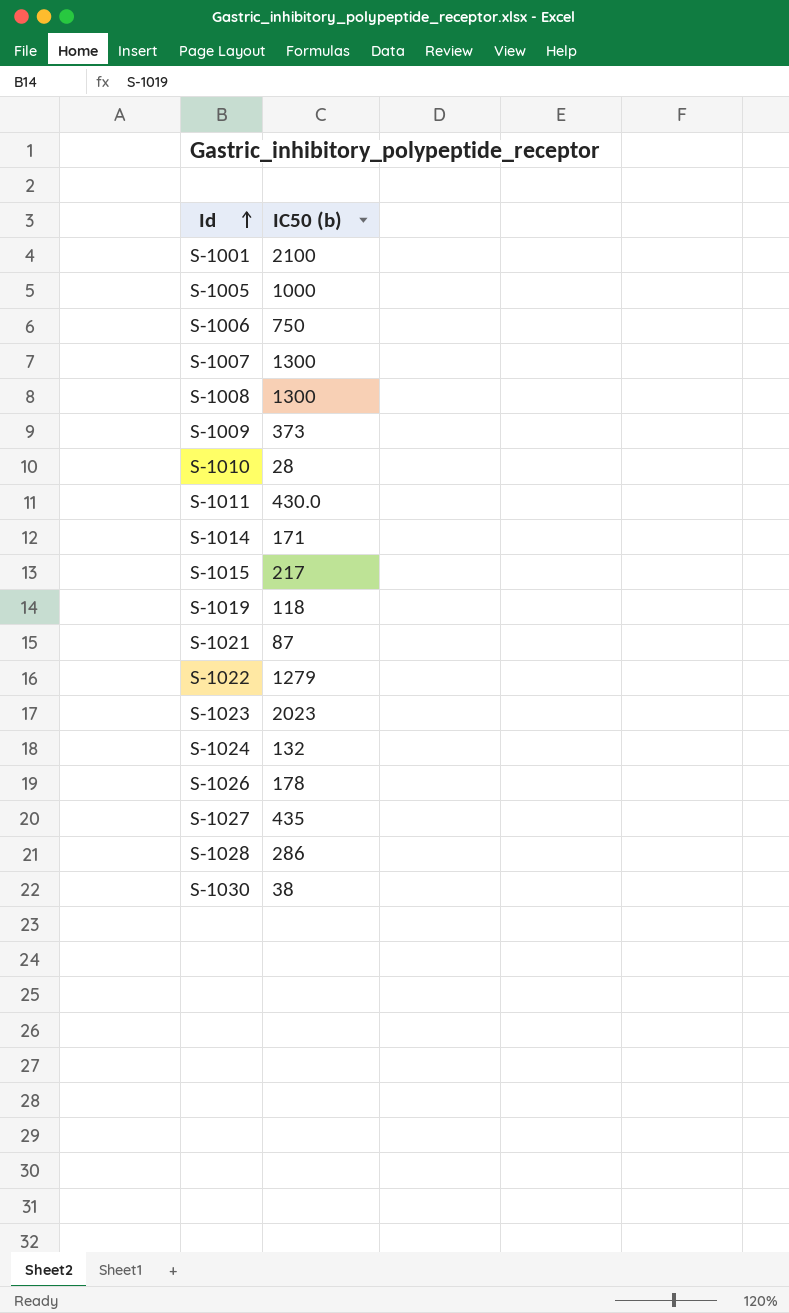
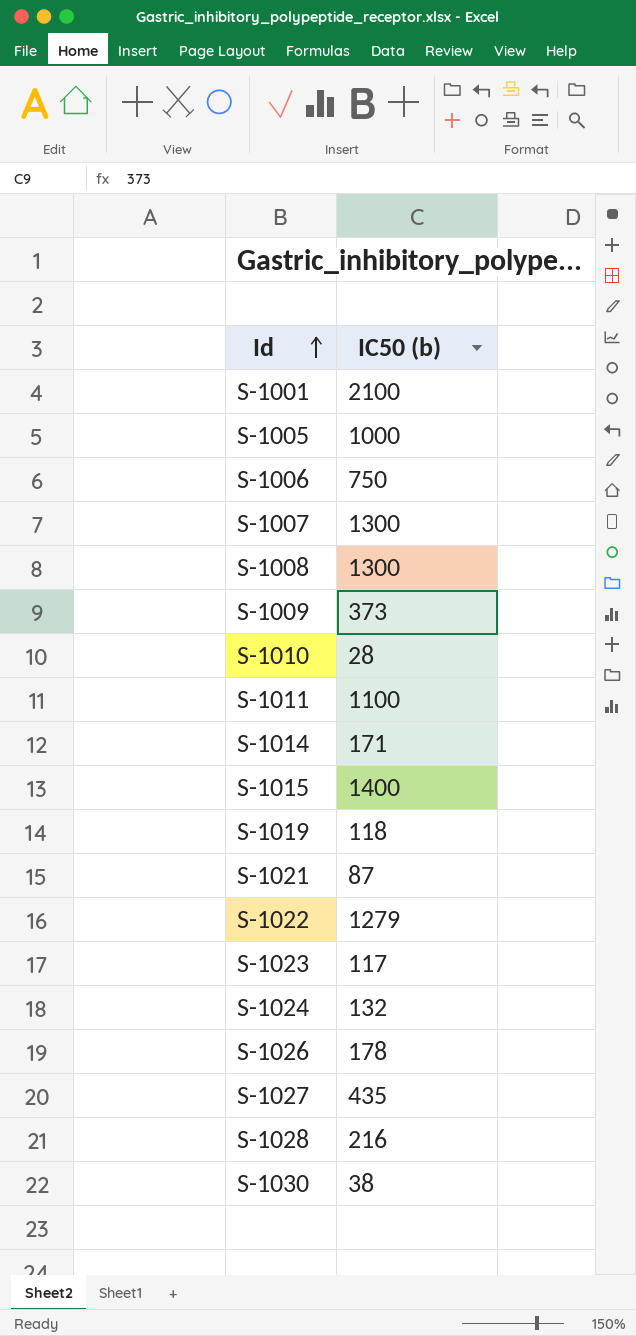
S-1011 | IC50 (b): 430.0 -> 1100
S-1015 | IC50 (b): 217 -> 1400
S-1023 | IC50 (b): 2023 -> 117
S-1028 | IC50 (b): 286 -> 216

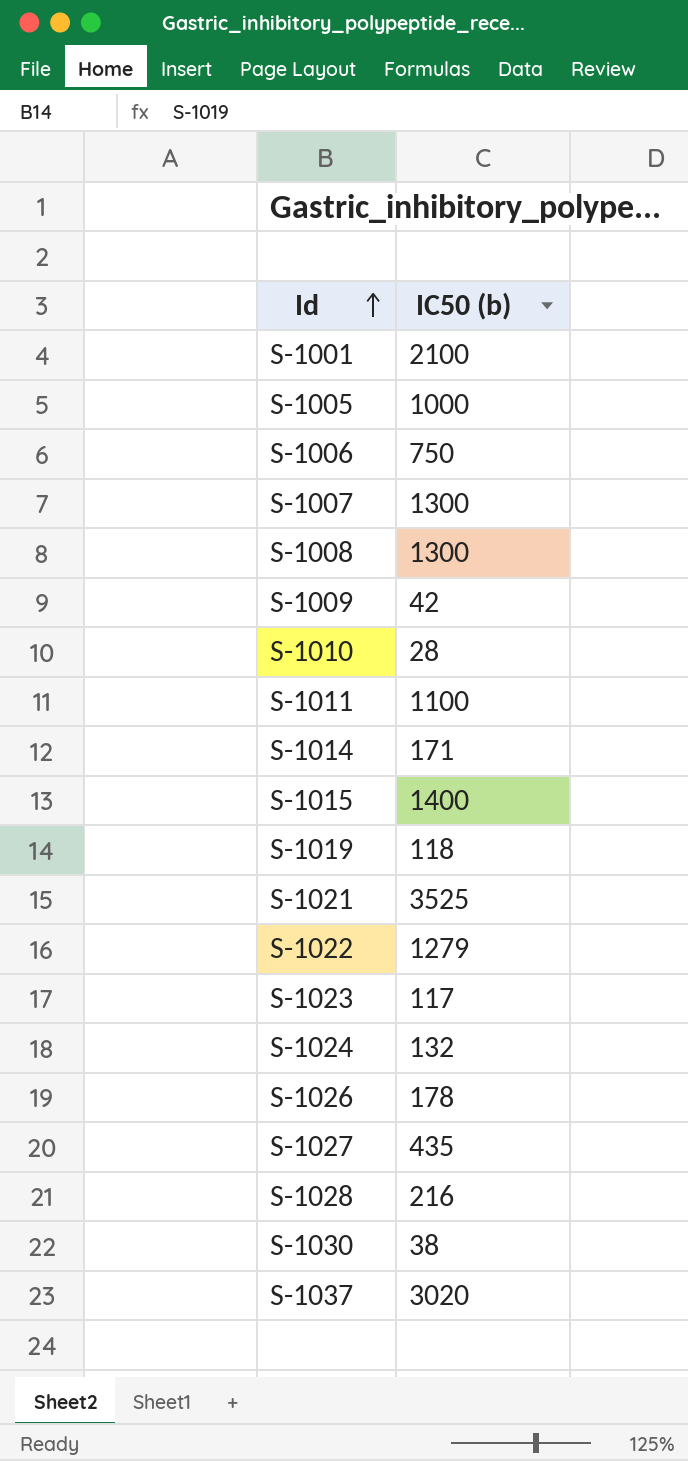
S-1009 | IC50 (b): 373 -> 42
S-1021 | IC50 (b): 87 -> 3525
row S-1037: none -> 3020

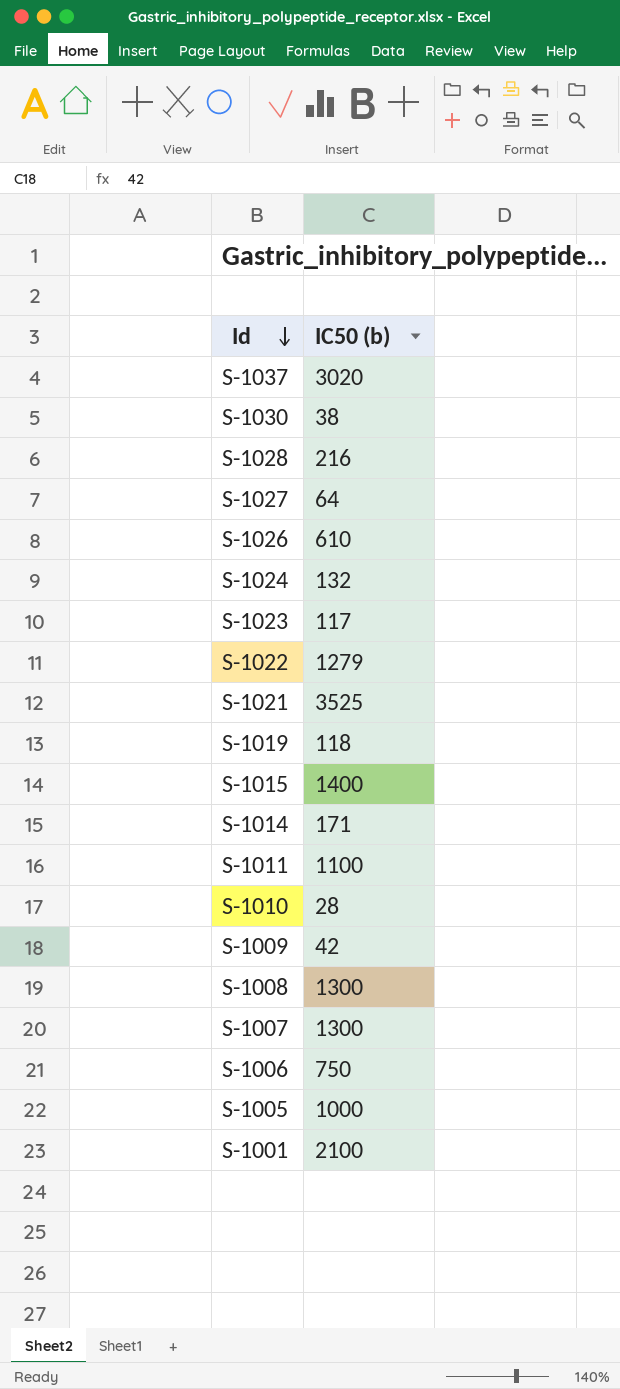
row order: Id ascending -> Id descending
S-1027 | IC50 (b): 435 -> 64
S-1026 | IC50 (b): 178 -> 610

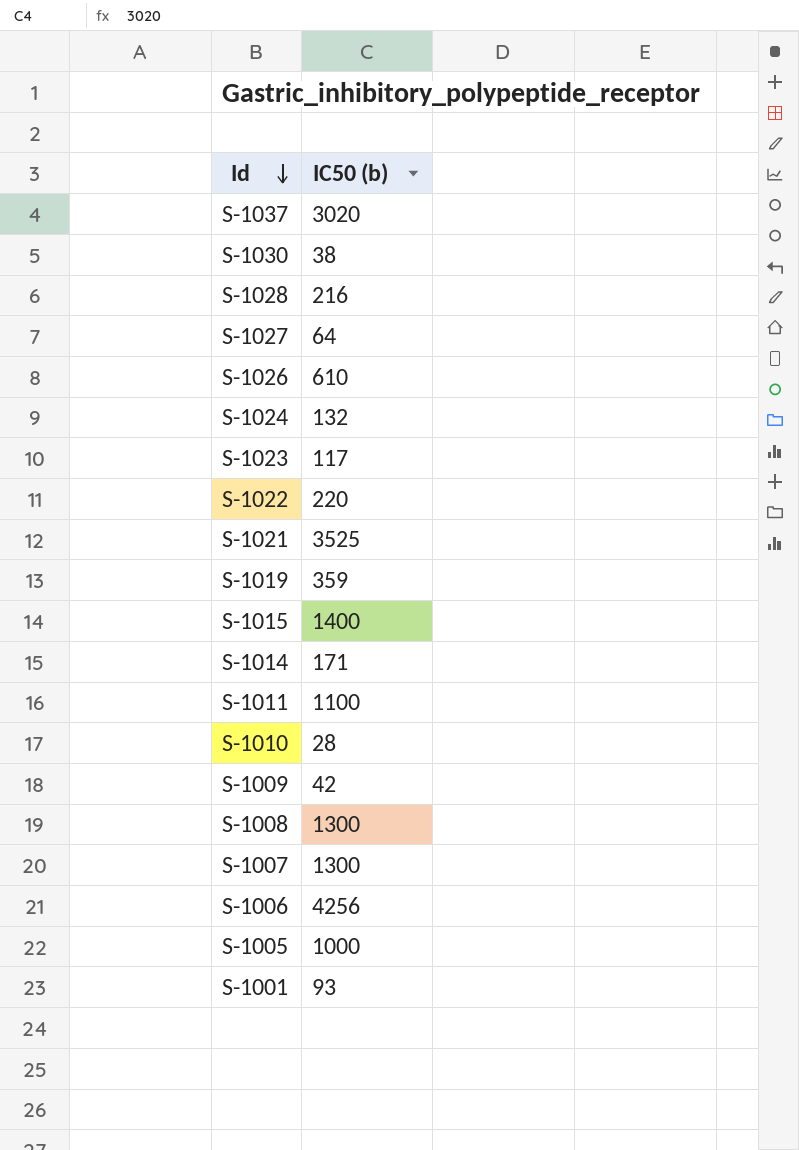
S-1022 | IC50 (b): 1279 -> 220
S-1019 | IC50 (b): 118 -> 359
S-1006 | IC50 (b): 750 -> 4256
S-1001 | IC50 (b): 2100 -> 93

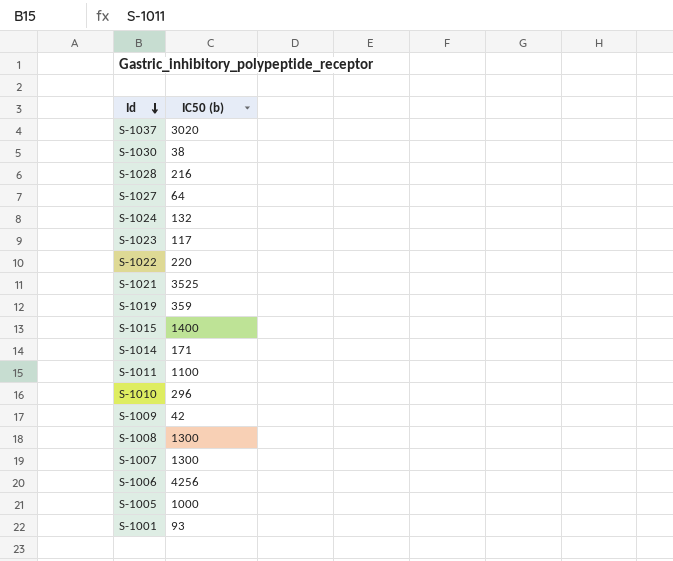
row S-1026: 610 -> none
S-1010 | IC50 (b): 28 -> 296

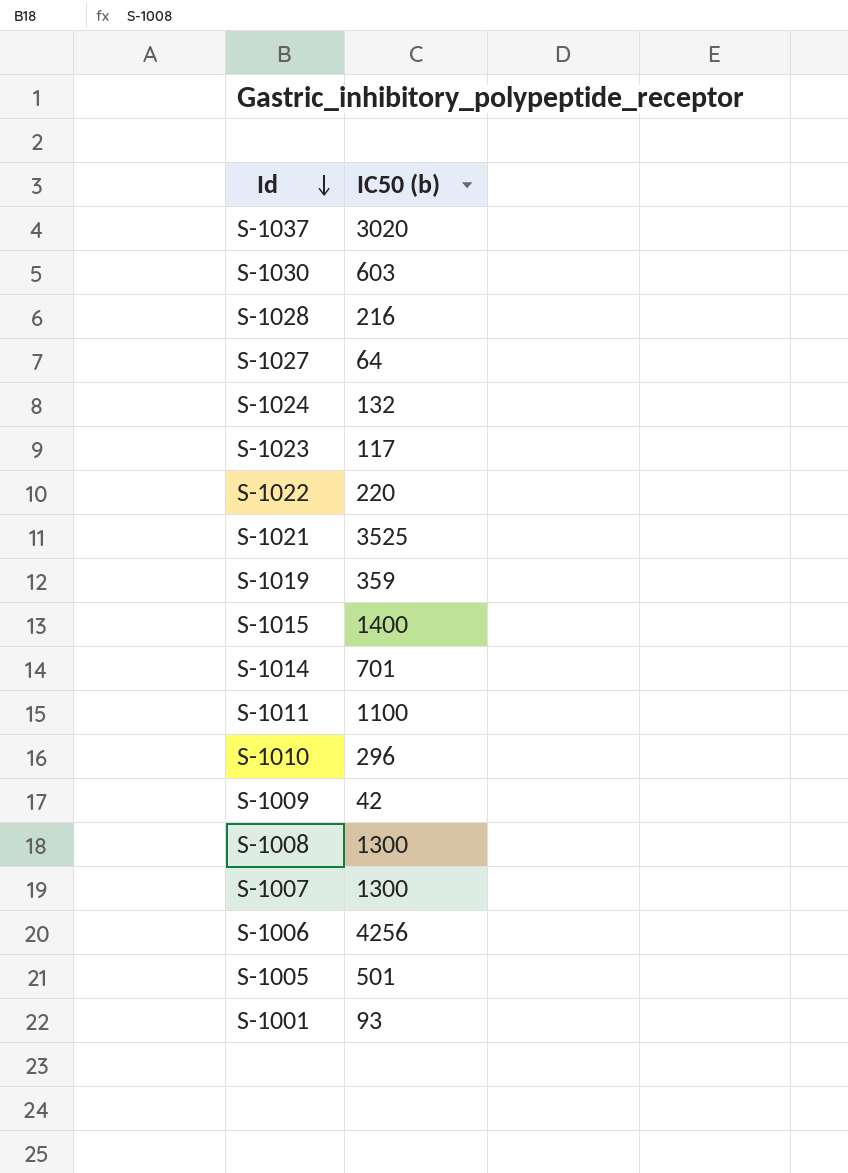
S-1030 | IC50 (b): 38 -> 603
S-1014 | IC50 (b): 171 -> 701
S-1005 | IC50 (b): 1000 -> 501

